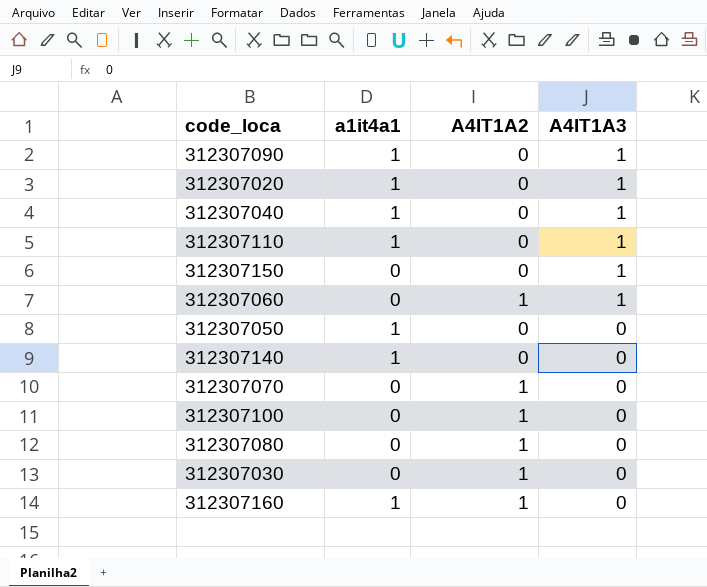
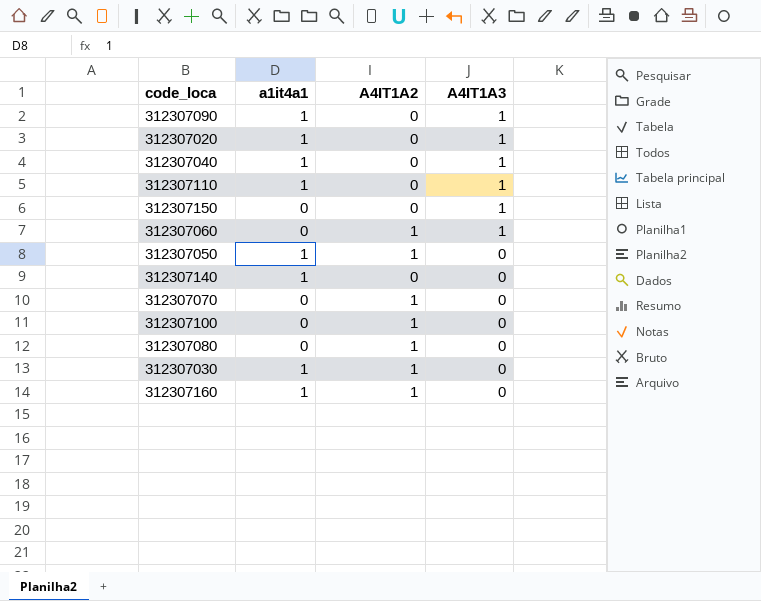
312307050 | A4IT1A2: 0 -> 1
312307030 | a1it4a1: 0 -> 1

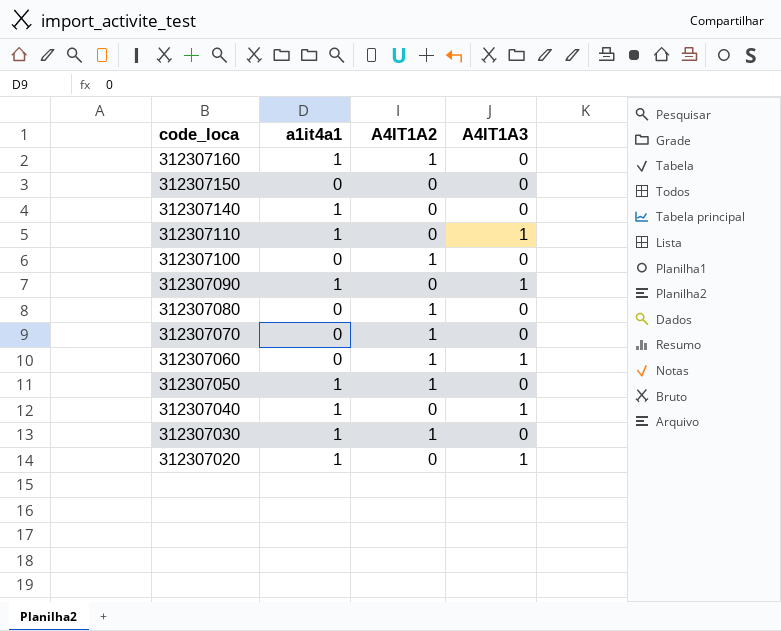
row order: A4IT1A3 descending -> code_loca descending
312307150 | A4IT1A3: 1 -> 0

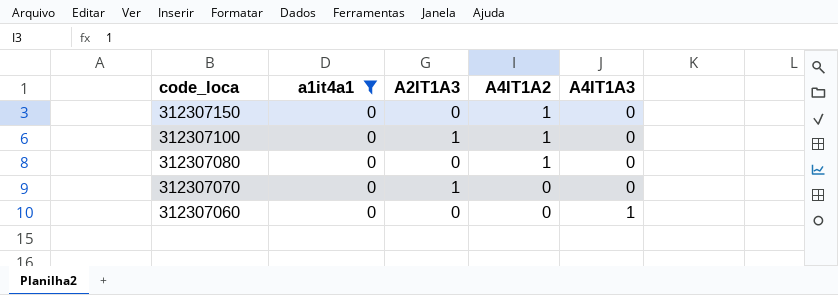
filter: none -> a1it4a1 = 0
column A2IT1A3 | position: none -> 3
312307150 | A4IT1A2: 0 -> 1
312307070 | A4IT1A2: 1 -> 0
312307060 | A4IT1A2: 1 -> 0

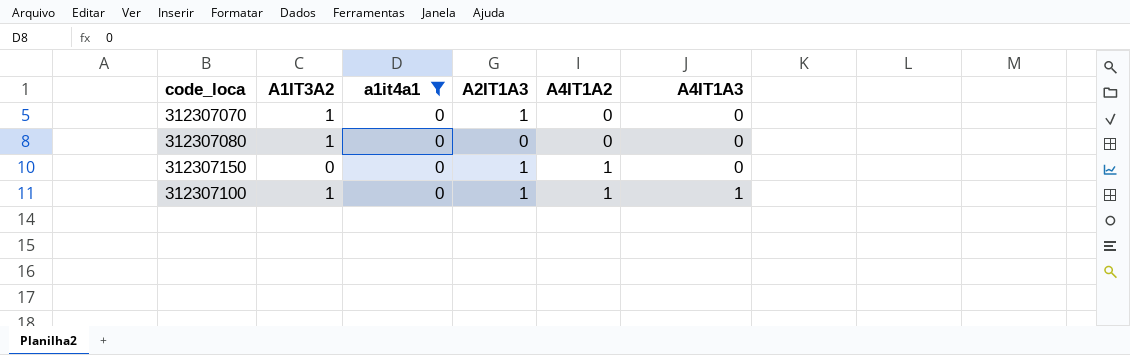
row order: code_loca descending -> A4IT1A2 ascending
column A1IT3A2 | position: none -> 2
row 312307060: 0 | 0 | 0 | 1 -> none
312307080 | A4IT1A2: 1 -> 0
312307150 | A2IT1A3: 0 -> 1
312307100 | A4IT1A3: 0 -> 1

